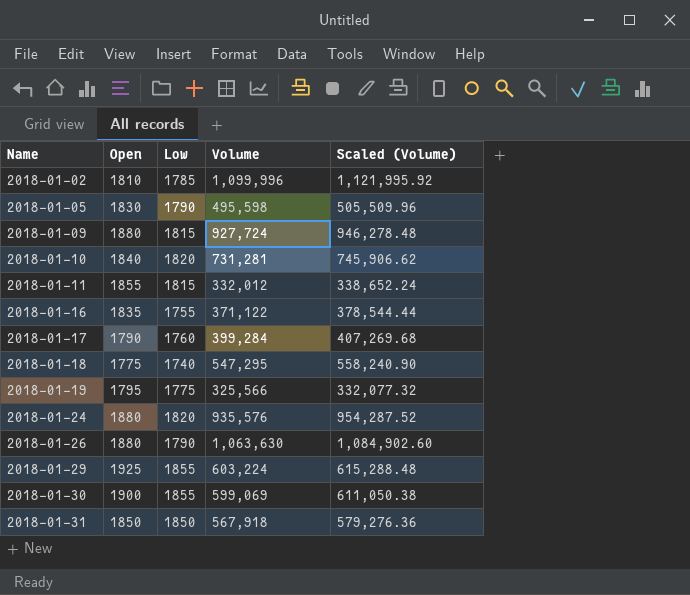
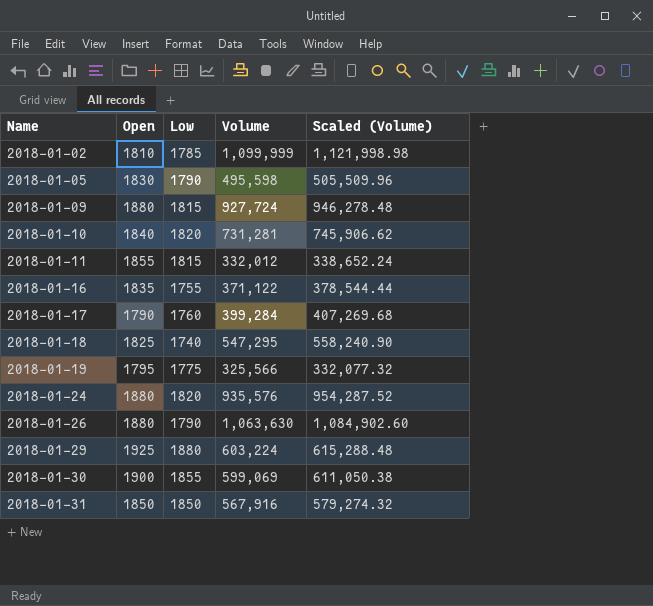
2018-01-02 | Volume: 1,099,996 -> 1,099,999
2018-01-02 | Scaled (Volume): 1,121,995.92 -> 1,121,998.98
2018-01-18 | Open: 1775 -> 1825
2018-01-29 | Low: 1855 -> 1880
2018-01-31 | Volume: 567,918 -> 567,916
2018-01-31 | Scaled (Volume): 579,276.36 -> 579,274.32

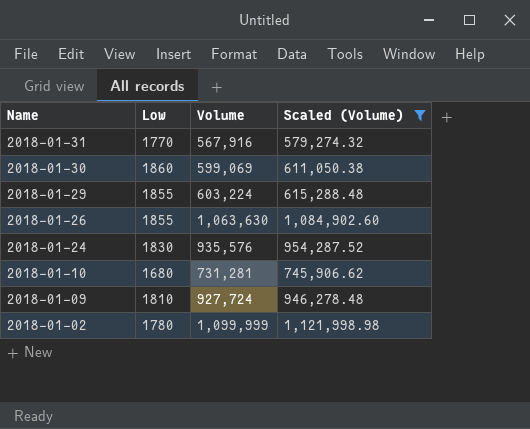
filter: none -> Scaled (Volume) >= 579,274.32
row order: Name ascending -> Name descending
column Open | position: 2 -> none
2018-01-31 | Low: 1850 -> 1770
2018-01-30 | Low: 1855 -> 1860
2018-01-29 | Low: 1880 -> 1855
2018-01-26 | Low: 1790 -> 1855
2018-01-24 | Low: 1820 -> 1830
2018-01-10 | Low: 1820 -> 1680
2018-01-09 | Low: 1815 -> 1810
2018-01-02 | Low: 1785 -> 1780

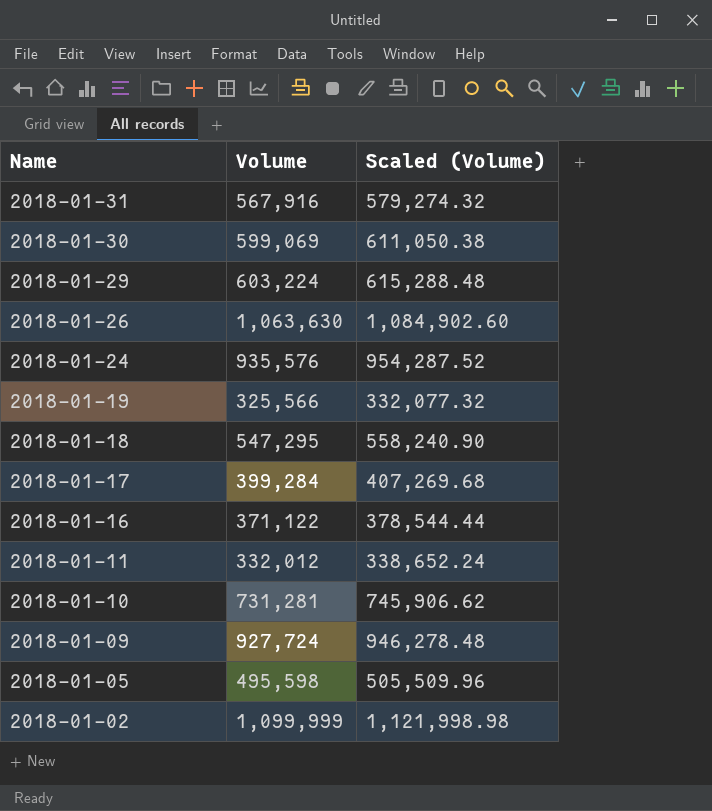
filter: Scaled (Volume) >= 579,274.32 -> none
column Low | position: 2 -> none

